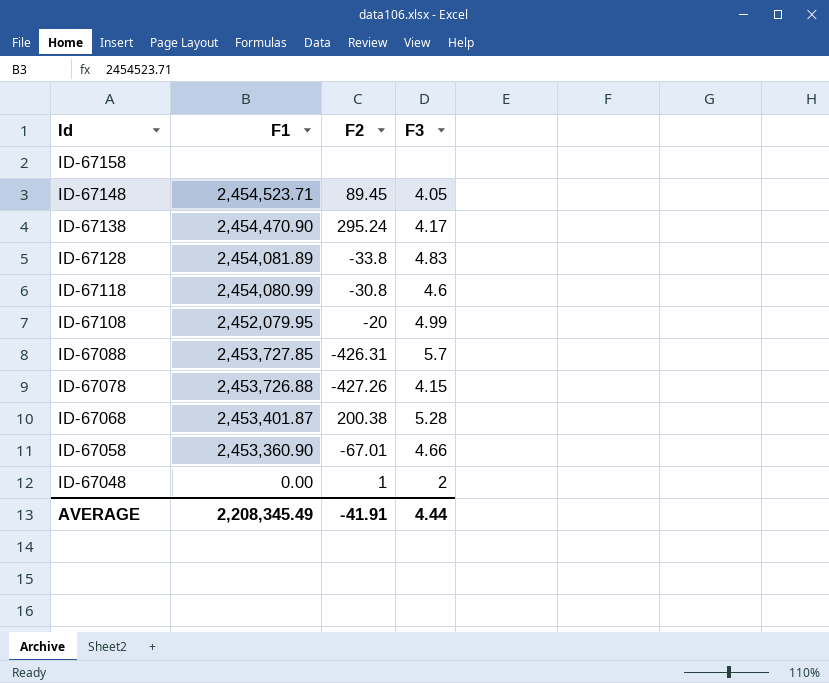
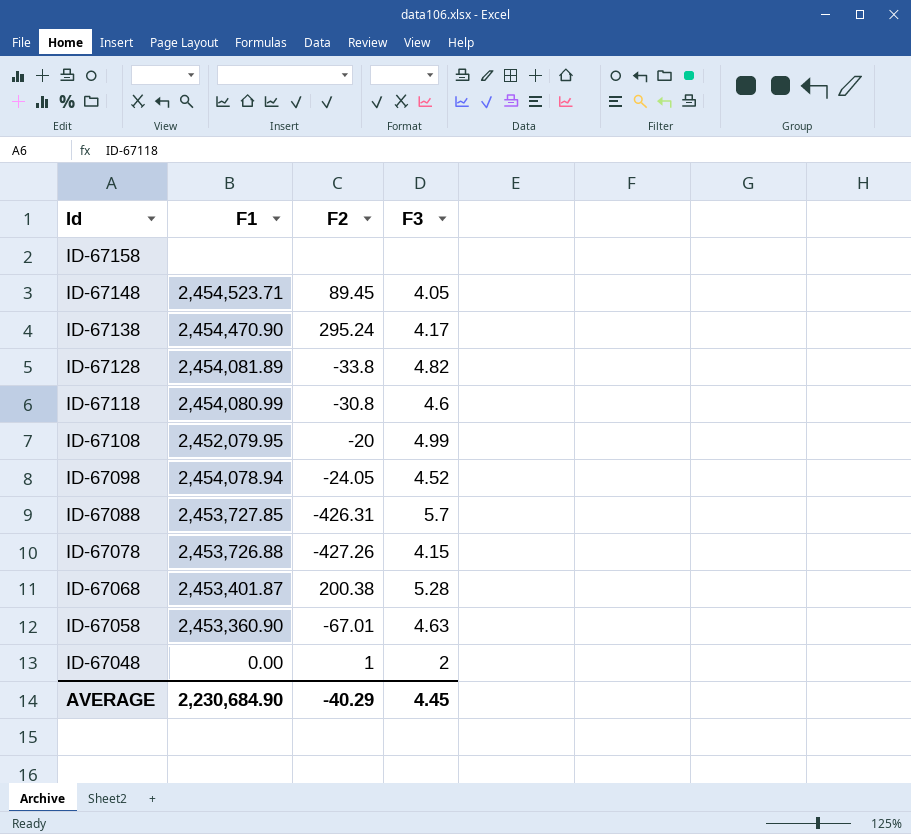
ID-67128 | F3: 4.83 -> 4.82
row ID-67098: none -> 2,454,078.94 | -24.05 | 4.52
ID-67058 | F3: 4.66 -> 4.63
AVERAGE | F1: 2,208,345.49 -> 2,230,684.90
AVERAGE | F2: -41.91 -> -40.29
AVERAGE | F3: 4.44 -> 4.45

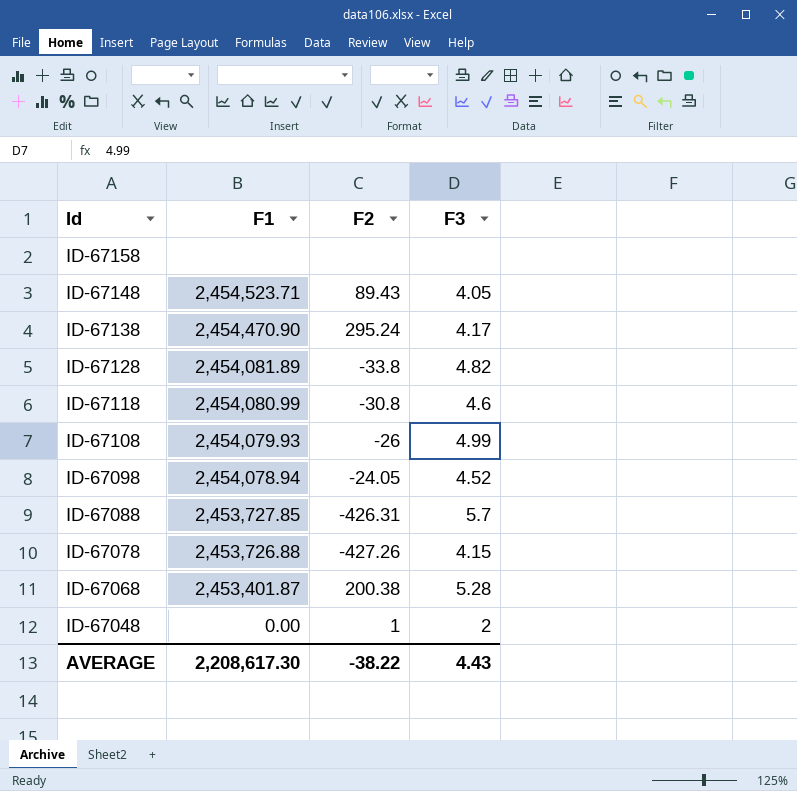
row ID-67058: 2,453,360.90 | -67.01 | 4.63 -> none
ID-67148 | F2: 89.45 -> 89.43
ID-67108 | F1: 2,452,079.95 -> 2,454,079.93
ID-67108 | F2: -20 -> -26
AVERAGE | F1: 2,230,684.90 -> 2,208,617.30
AVERAGE | F2: -40.29 -> -38.22
AVERAGE | F3: 4.45 -> 4.43

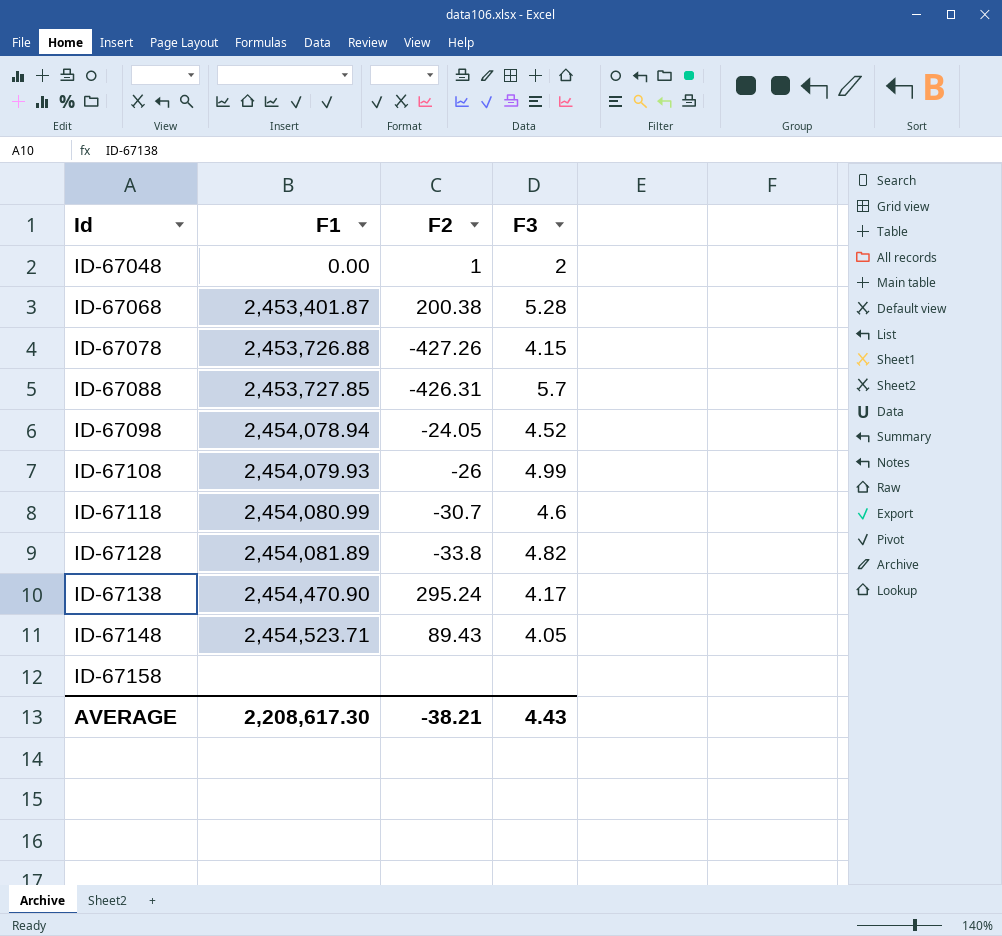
row order: Id descending -> Id ascending
ID-67118 | F2: -30.8 -> -30.7
AVERAGE | F2: -38.22 -> -38.21

